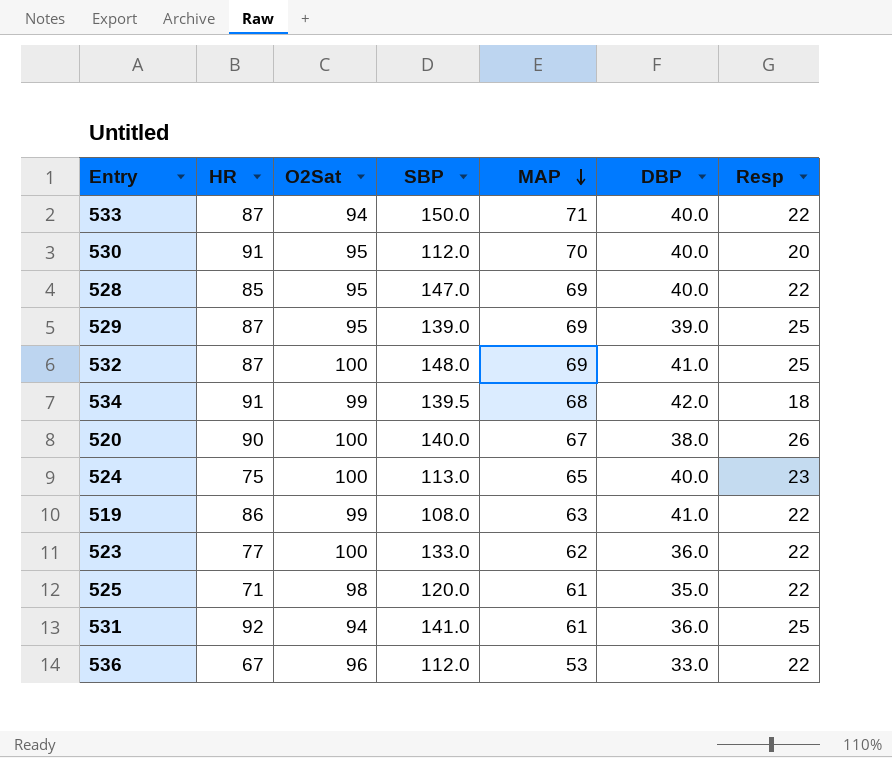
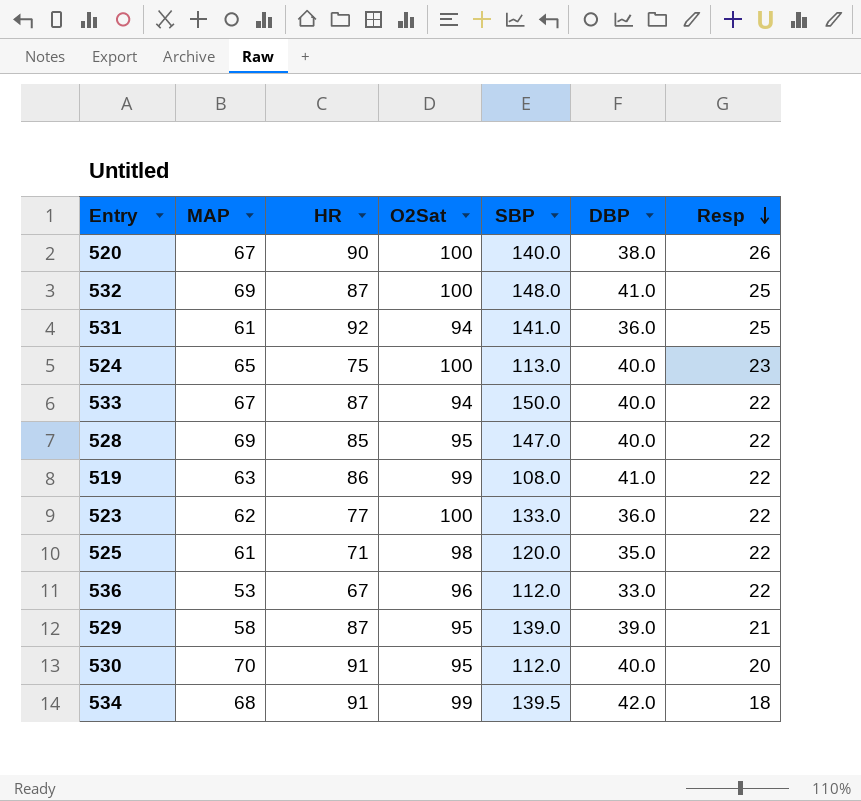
row order: MAP descending -> Resp descending
column MAP | position: 5 -> 2
533 | MAP: 71 -> 67
529 | MAP: 69 -> 58
529 | Resp: 25 -> 21

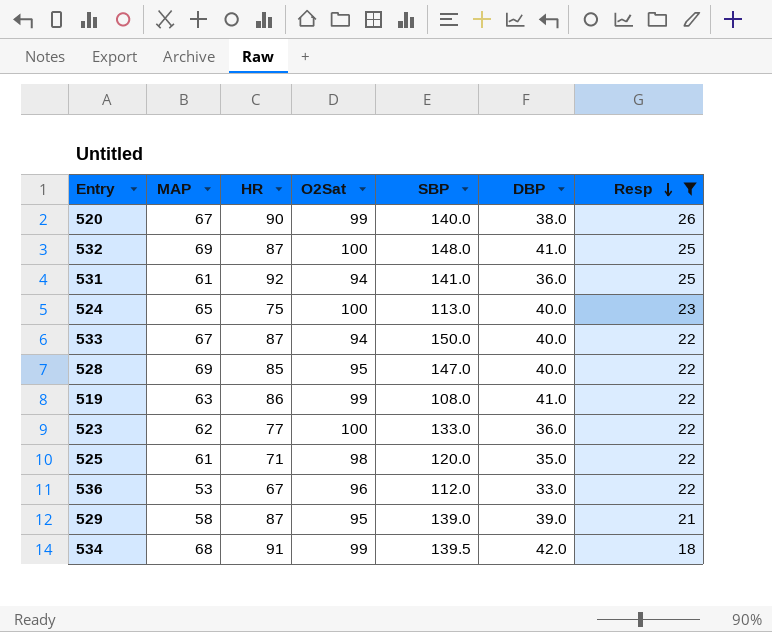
filter: none -> Resp != 20
520 | O2Sat: 100 -> 99

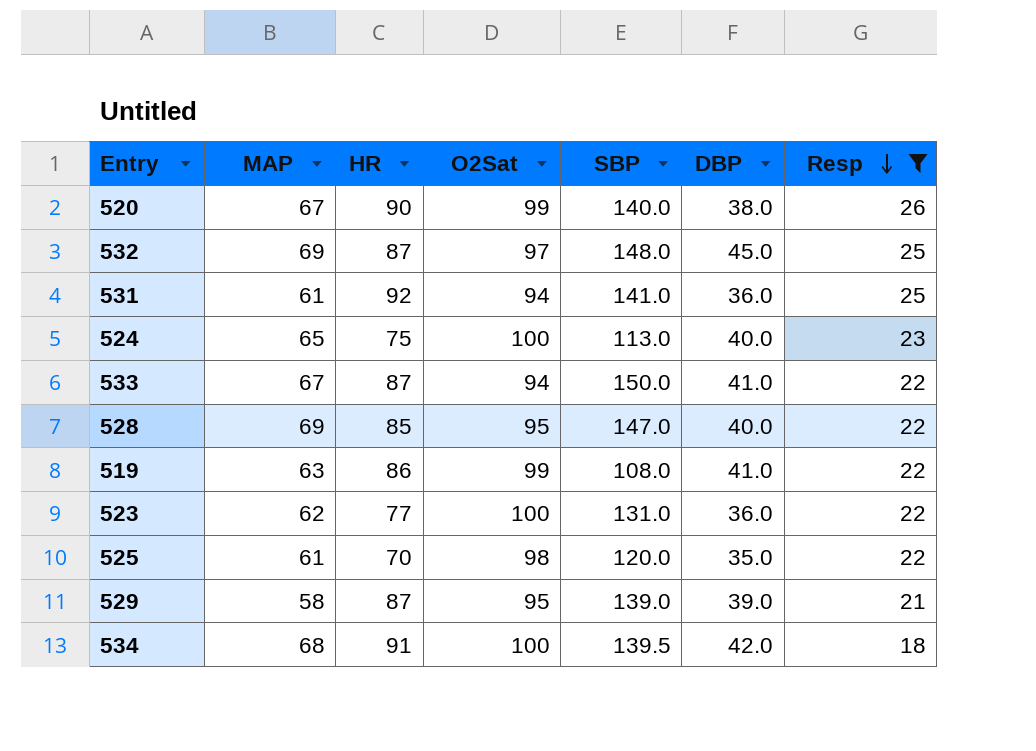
row 536: 53 | 67 | 96 | 112.0 | 33.0 | 22 -> none
532 | O2Sat: 100 -> 97
532 | DBP: 41.0 -> 45.0
533 | DBP: 40.0 -> 41.0
523 | SBP: 133.0 -> 131.0
525 | HR: 71 -> 70
534 | O2Sat: 99 -> 100

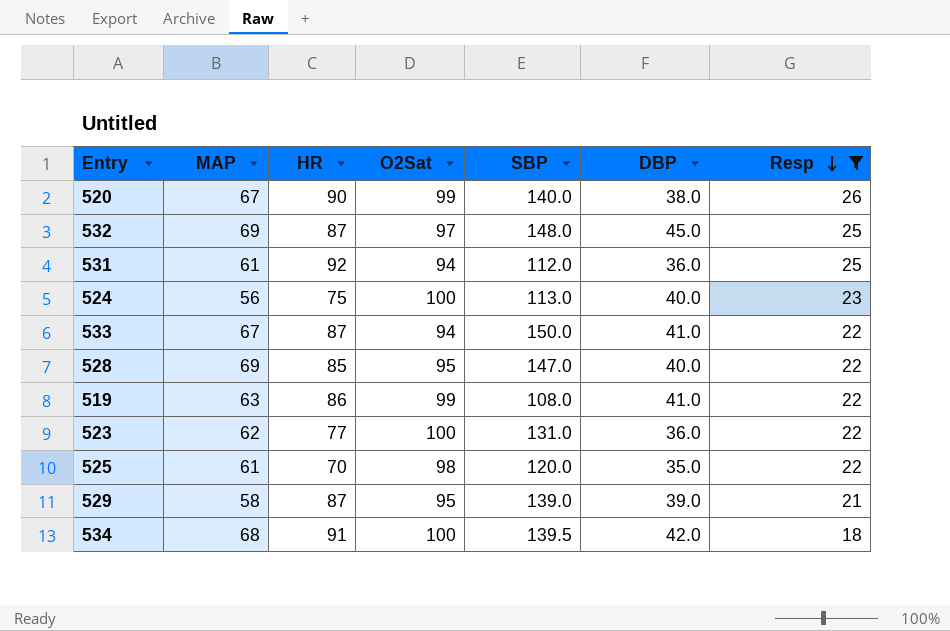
531 | SBP: 141.0 -> 112.0
524 | MAP: 65 -> 56

